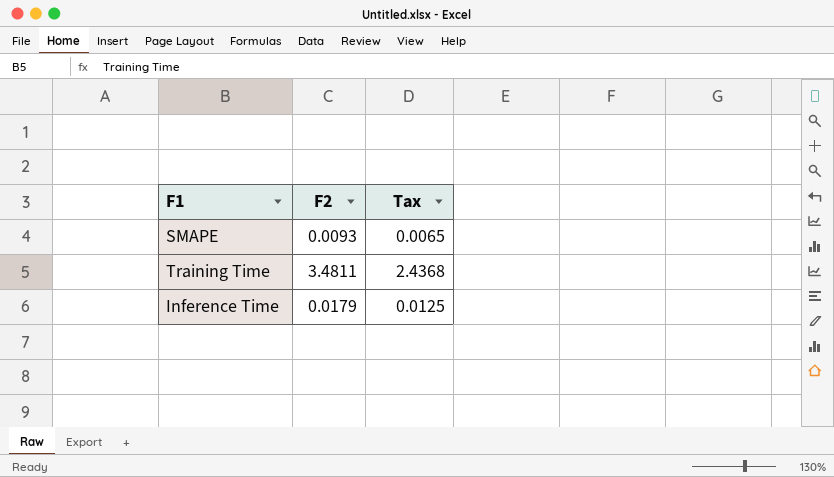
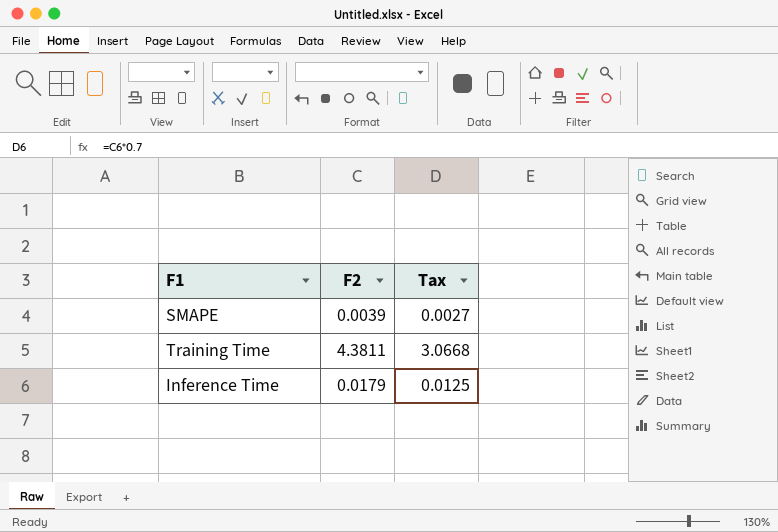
SMAPE | F2: 0.0093 -> 0.0039
SMAPE | Tax: 0.0065 -> 0.0027
Training Time | F2: 3.4811 -> 4.3811
Training Time | Tax: 2.4368 -> 3.0668

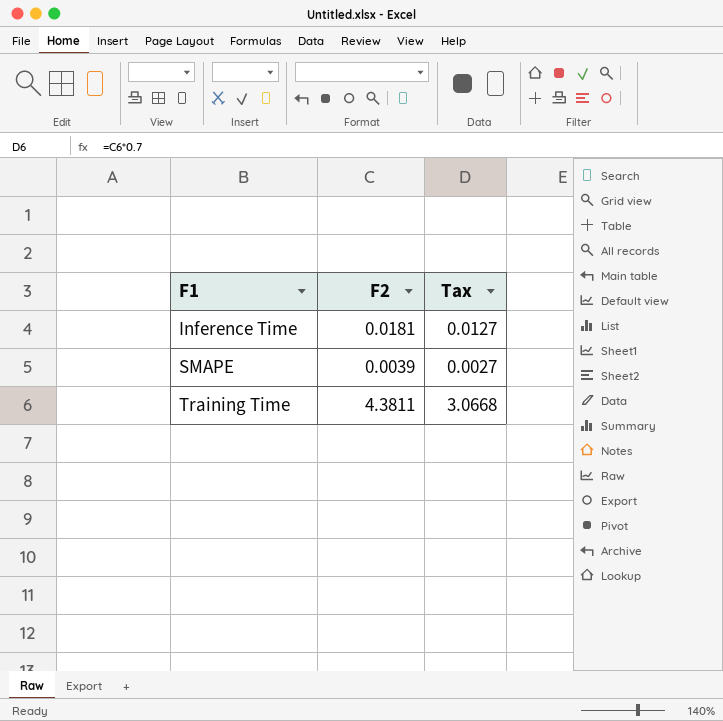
row order: none -> F1 ascending
Inference Time | F2: 0.0179 -> 0.0181
Inference Time | Tax: 0.0125 -> 0.0127

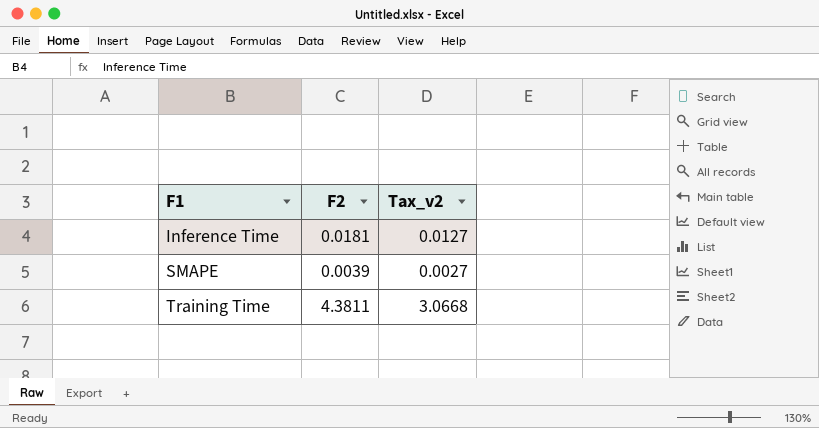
column name: Tax -> Tax_v2

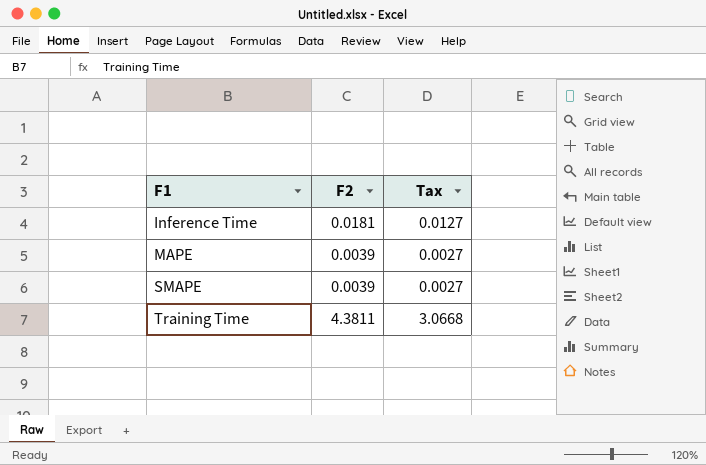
column name: Tax_v2 -> Tax
row MAPE: none -> 0.0039 | 0.0027

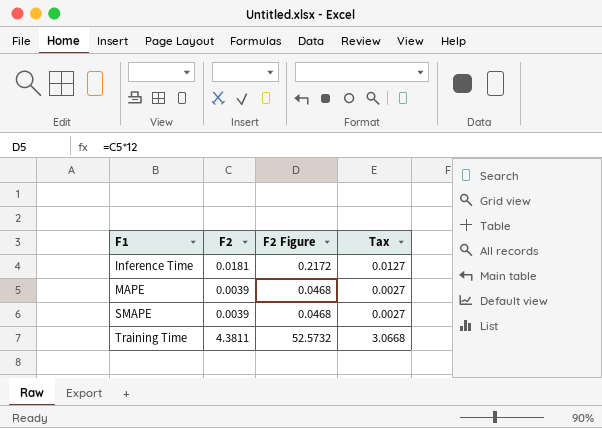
column F2 Figure | formula: none -> [F2] * 12

